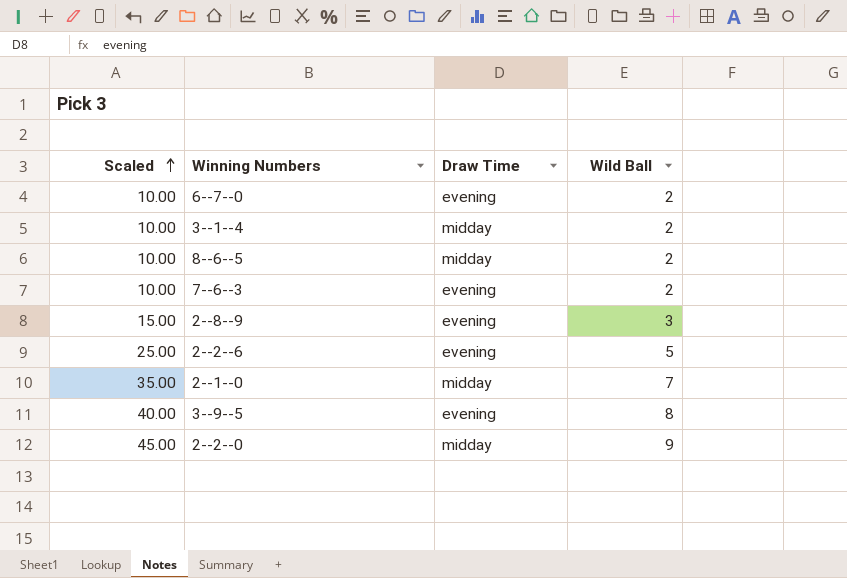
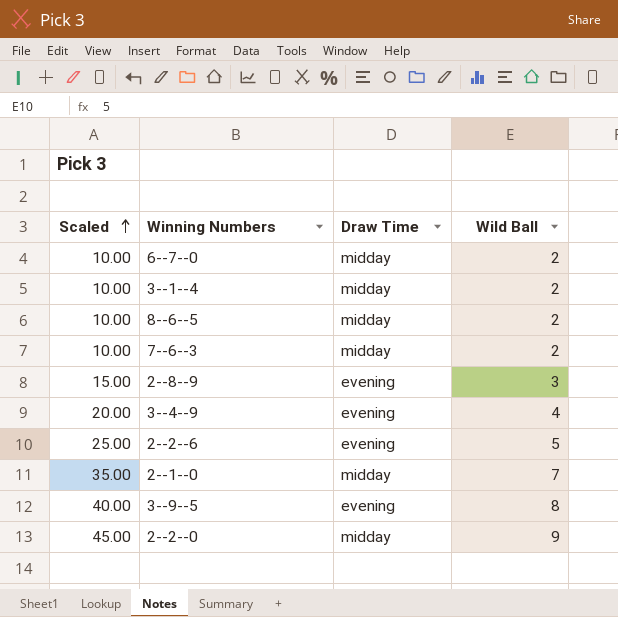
6--7--0 | Draw Time: evening -> midday
7--6--3 | Draw Time: evening -> midday
row 3--4--9: none -> 20.00 | evening | 4

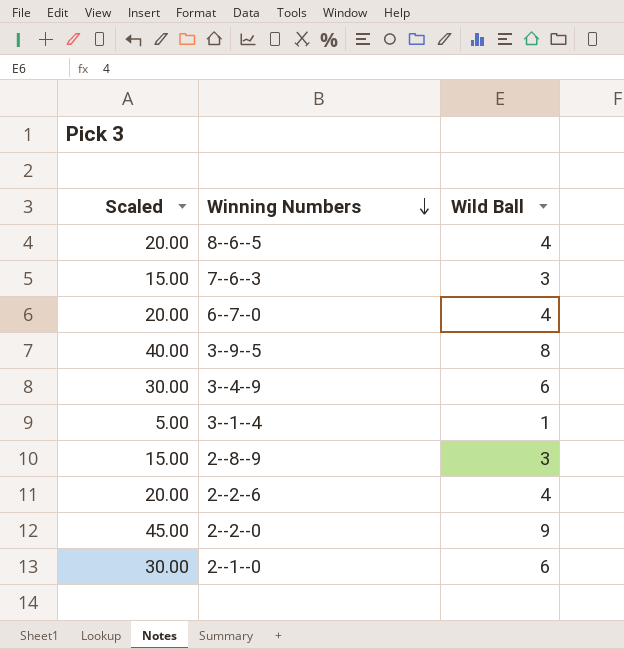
row order: Scaled ascending -> Winning Numbers descending
column Draw Time | position: 3 -> none
8--6--5 | Scaled: 10.00 -> 20.00
8--6--5 | Wild Ball: 2 -> 4
7--6--3 | Scaled: 10.00 -> 15.00
7--6--3 | Wild Ball: 2 -> 3
6--7--0 | Scaled: 10.00 -> 20.00
6--7--0 | Wild Ball: 2 -> 4
3--4--9 | Scaled: 20.00 -> 30.00
3--4--9 | Wild Ball: 4 -> 6
3--1--4 | Scaled: 10.00 -> 5.00
3--1--4 | Wild Ball: 2 -> 1
2--2--6 | Scaled: 25.00 -> 20.00
2--2--6 | Wild Ball: 5 -> 4
2--1--0 | Scaled: 35.00 -> 30.00
2--1--0 | Wild Ball: 7 -> 6

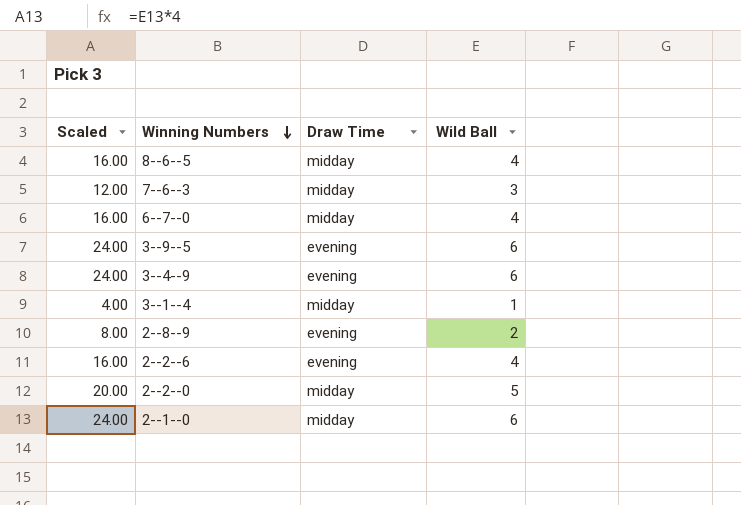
column Scaled | formula: [Wild Ball] * 5 -> [Wild Ball] * 4
column Draw Time | position: none -> 3
3--9--5 | Wild Ball: 8 -> 6
2--8--9 | Wild Ball: 3 -> 2
2--2--0 | Wild Ball: 9 -> 5

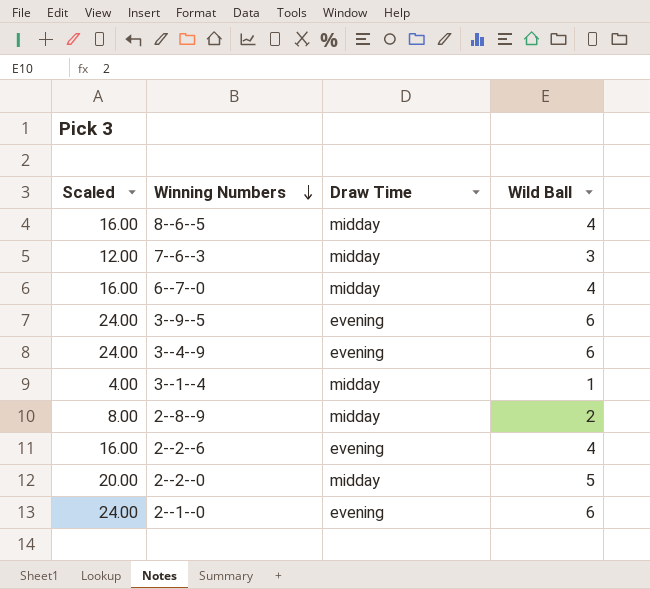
2--8--9 | Draw Time: evening -> midday
2--1--0 | Draw Time: midday -> evening

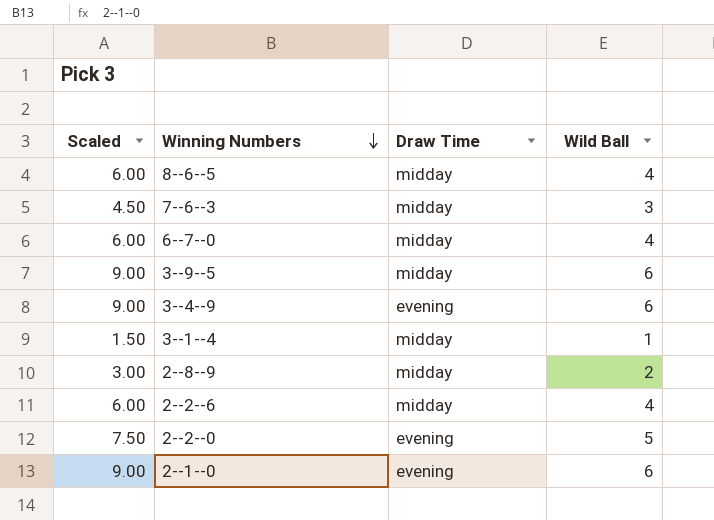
column Scaled | formula: [Wild Ball] * 4 -> [Wild Ball] * 1.5
3--9--5 | Draw Time: evening -> midday
2--2--6 | Draw Time: evening -> midday
2--2--0 | Draw Time: midday -> evening

